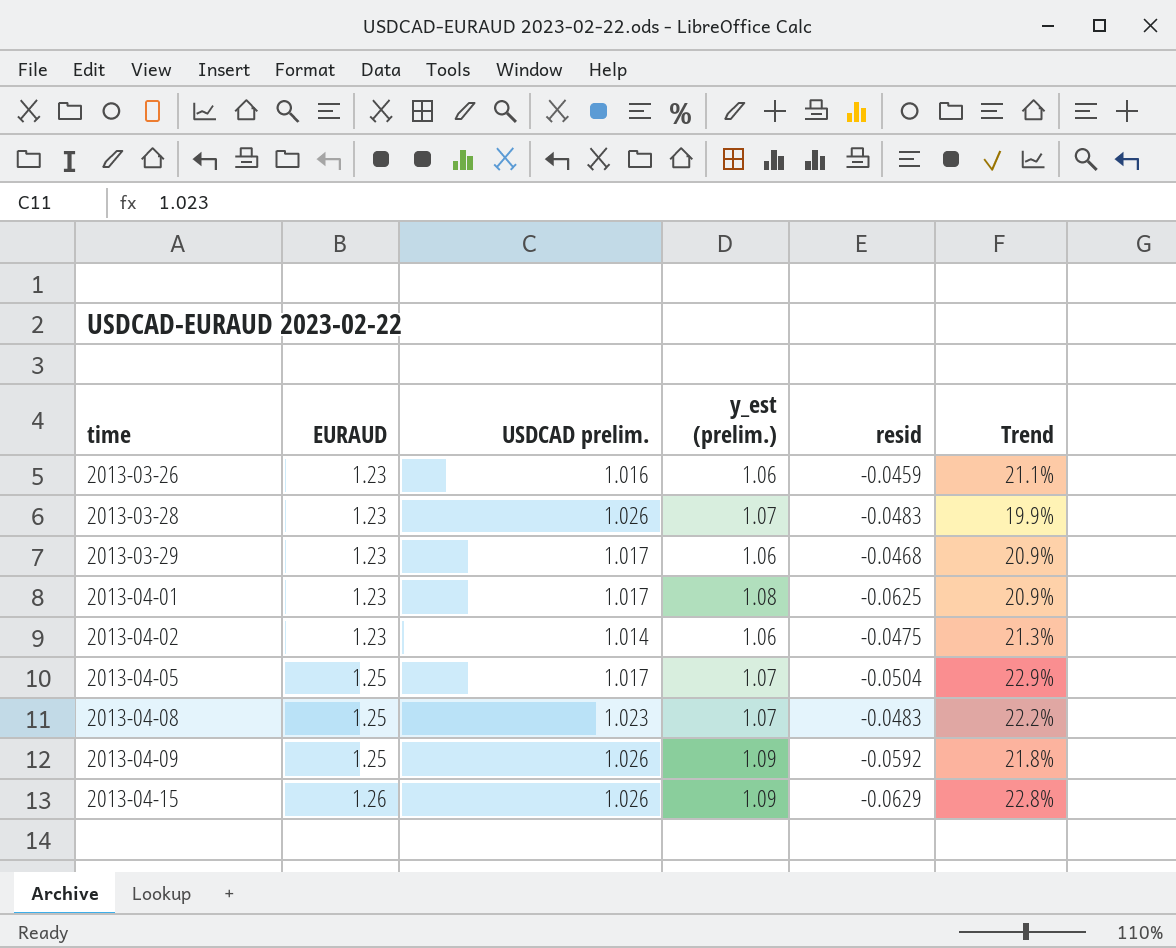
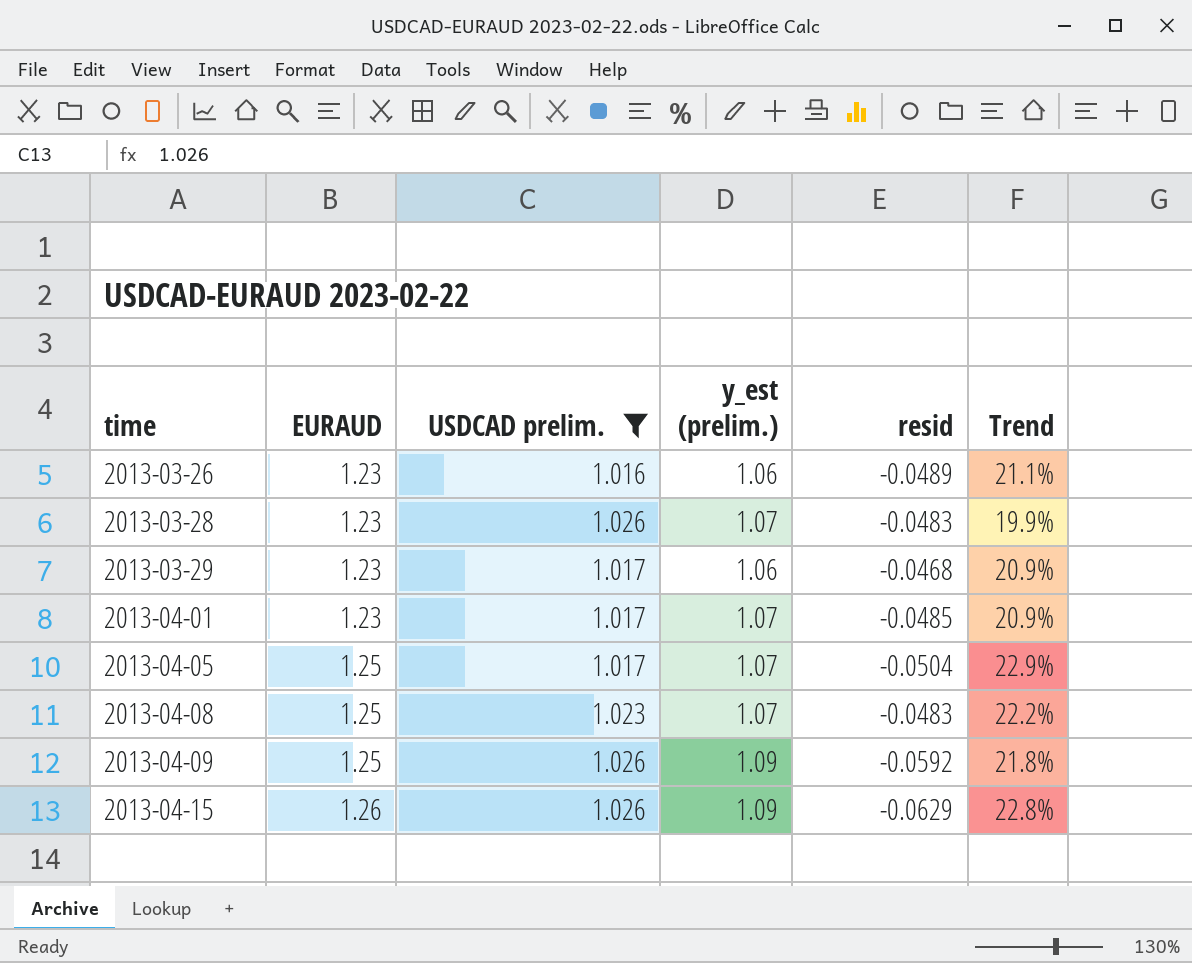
filter: none -> USDCAD prelim. != 1.014
2013-03-26 | resid: -0.0459 -> -0.0489
2013-04-01 | y_est (prelim.): 1.08 -> 1.07
2013-04-01 | resid: -0.0625 -> -0.0485

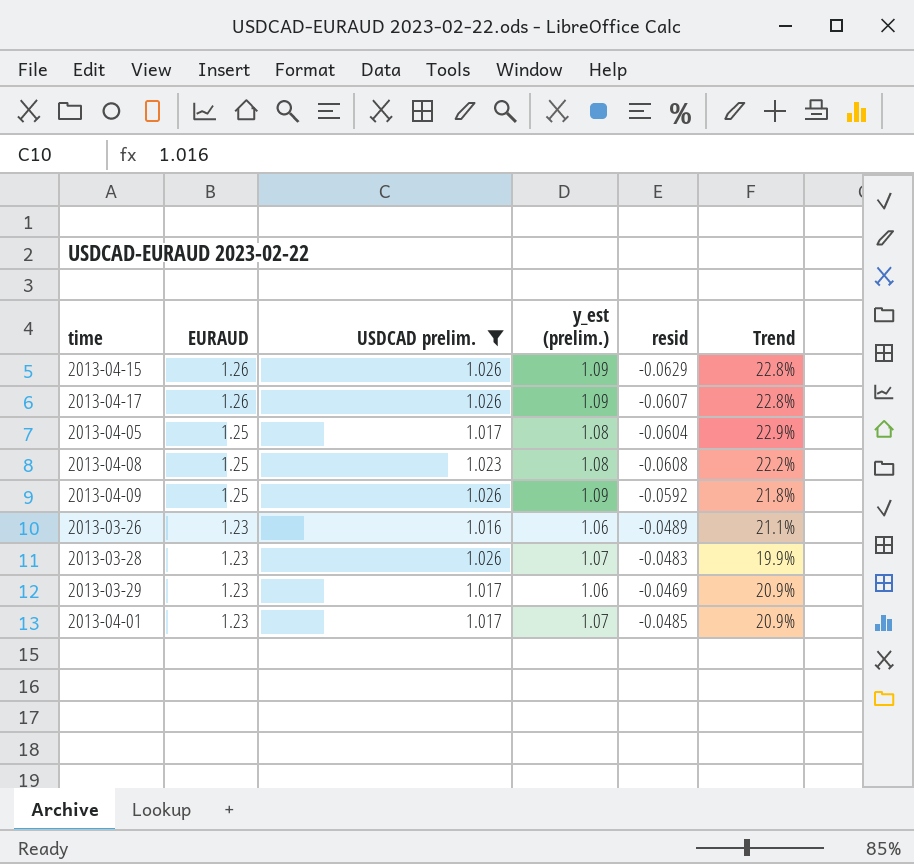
row order: time ascending -> EURAUD descending
row 2013-04-17: none -> 1.26 | 1.026 | 1.09 | -0.0607 | 22.8%
2013-04-05 | y_est (prelim.): 1.07 -> 1.08
2013-04-05 | resid: -0.0504 -> -0.0604
2013-04-08 | y_est (prelim.): 1.07 -> 1.08
2013-04-08 | resid: -0.0483 -> -0.0608
2013-03-29 | resid: -0.0468 -> -0.0469

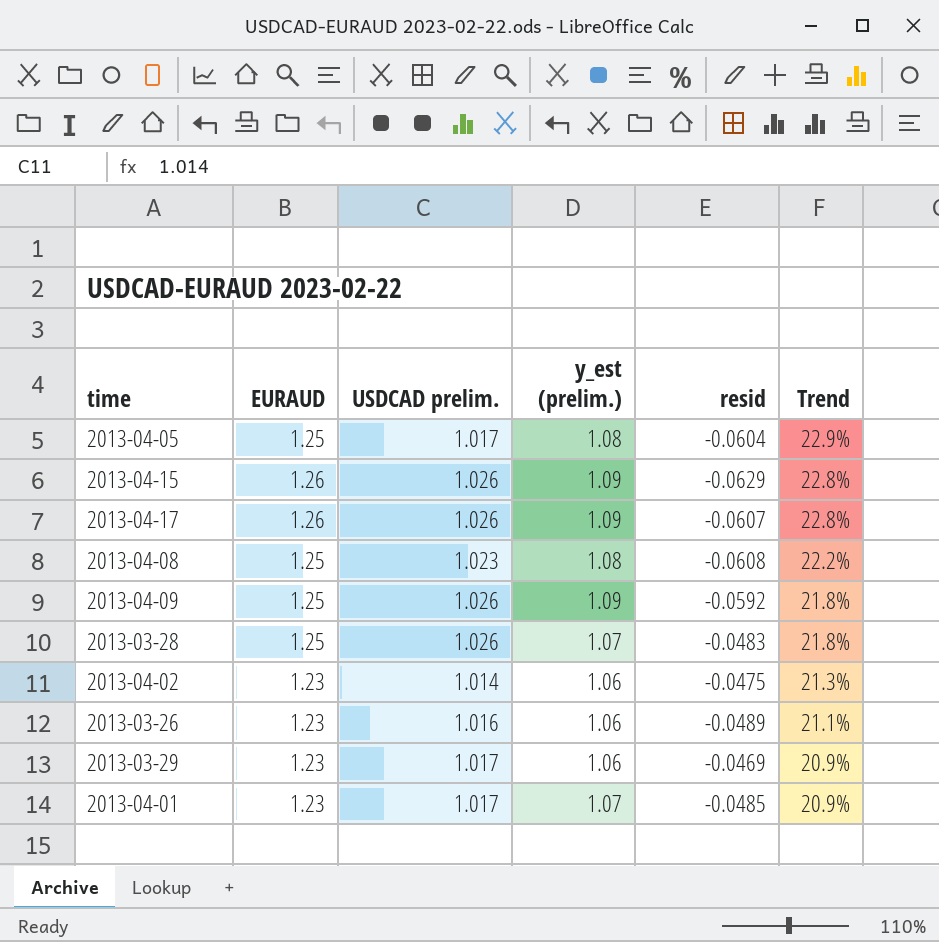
filter: USDCAD prelim. != 1.014 -> none
row order: EURAUD descending -> Trend descending
2013-03-28 | EURAUD: 1.23 -> 1.25
2013-03-28 | Trend: 19.9% -> 21.8%

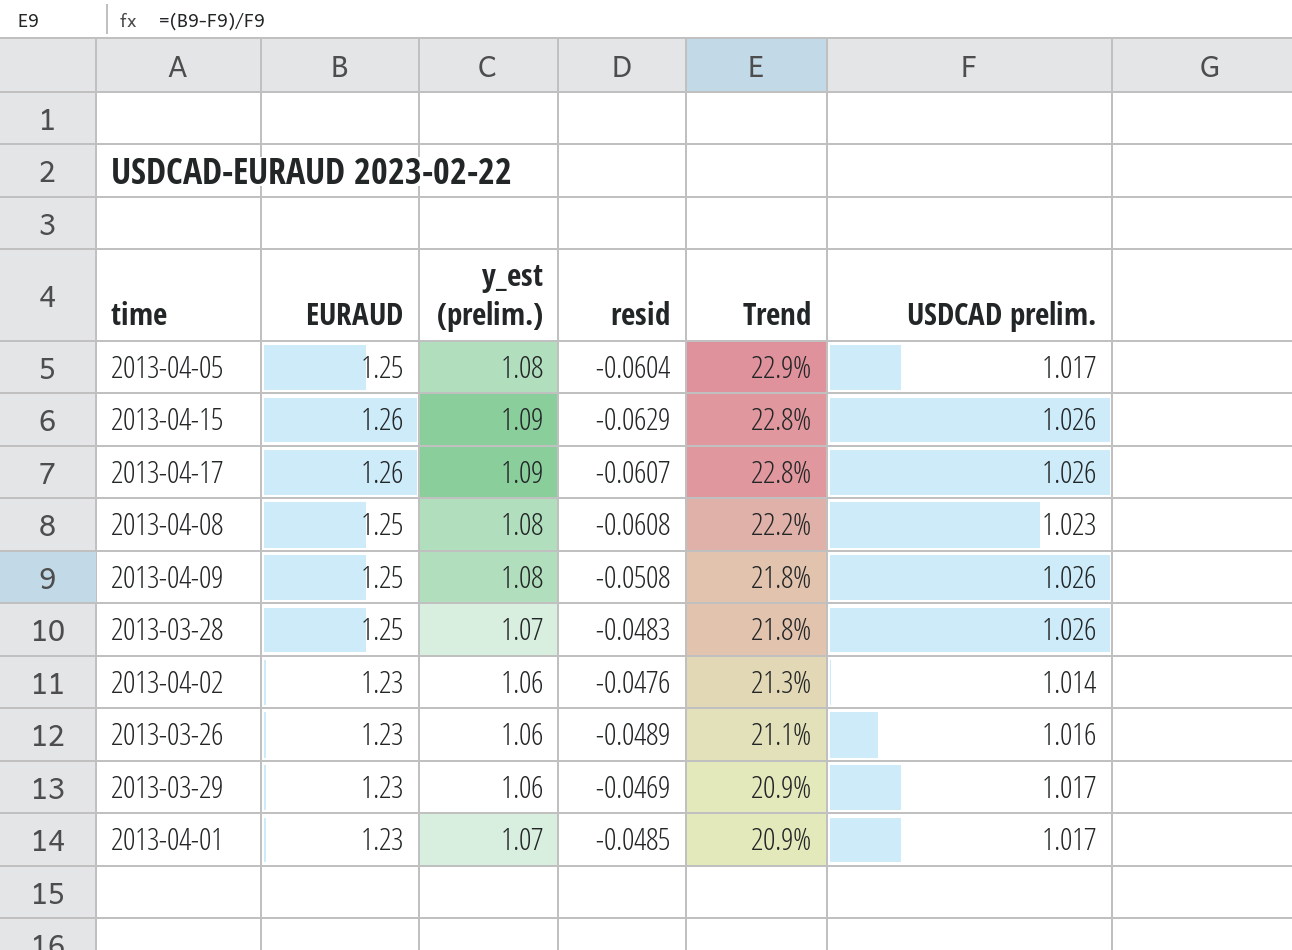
column USDCAD prelim. | position: 3 -> 6
2013-04-09 | y_est (prelim.): 1.09 -> 1.08
2013-04-09 | resid: -0.0592 -> -0.0508
2013-04-02 | resid: -0.0475 -> -0.0476

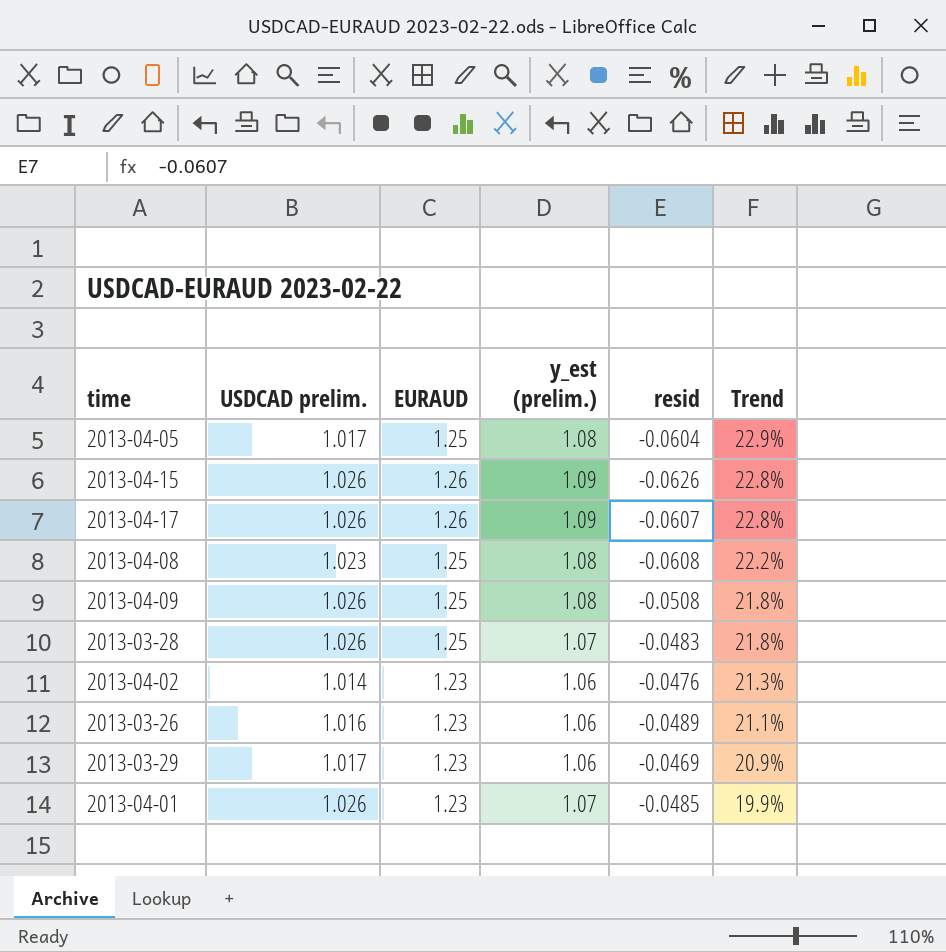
column USDCAD prelim. | position: 6 -> 2
2013-04-15 | resid: -0.0629 -> -0.0626
2013-04-01 | USDCAD prelim.: 1.017 -> 1.026
2013-04-01 | Trend: 20.9% -> 19.9%

